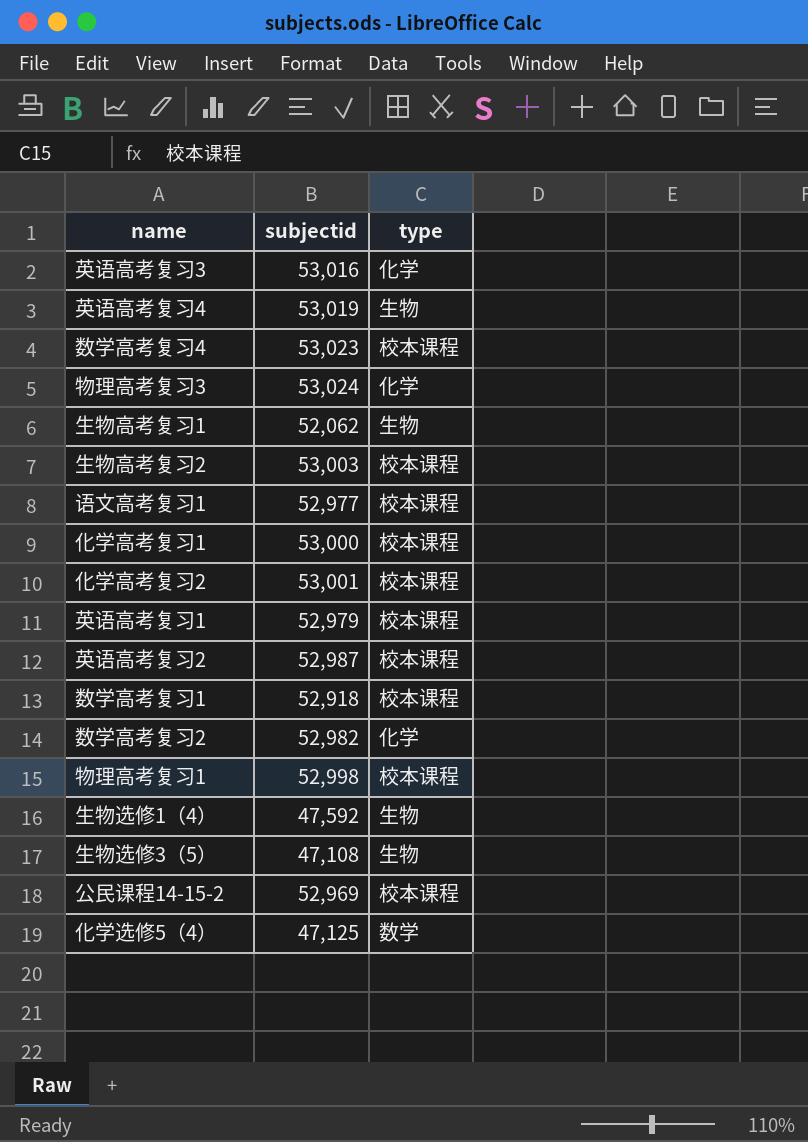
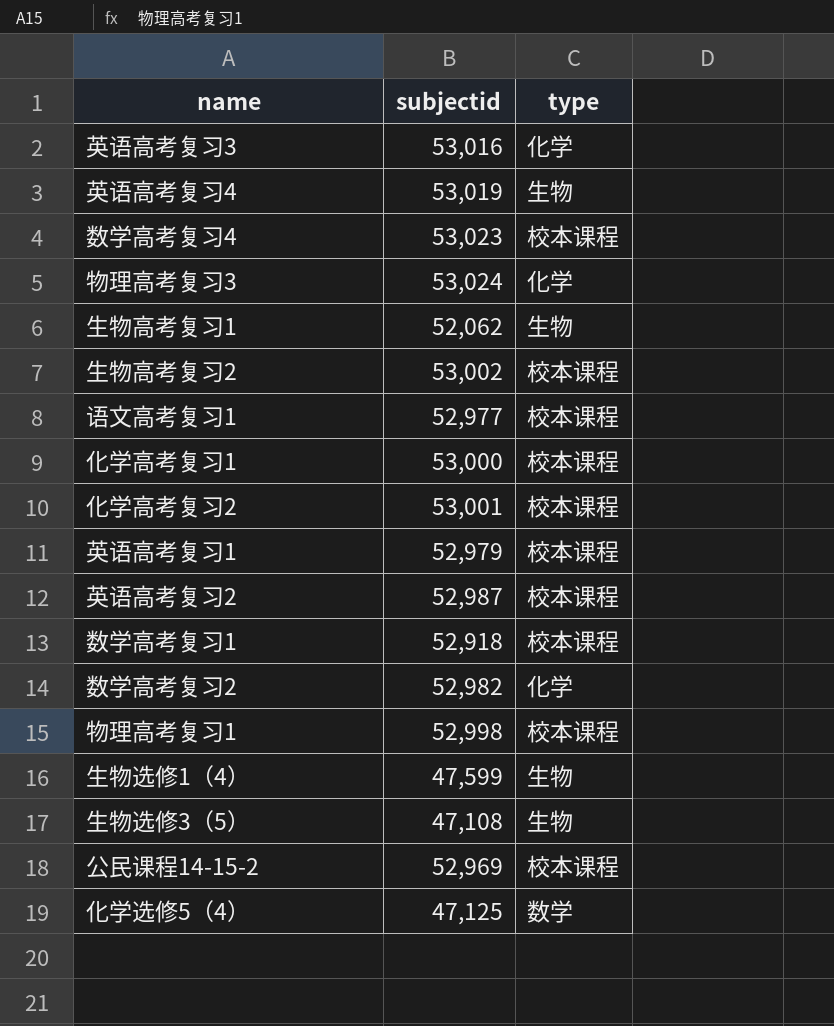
生物高考复习2 | subjectid: 53,003 -> 53,002
生物选修1（4） | subjectid: 47,592 -> 47,599

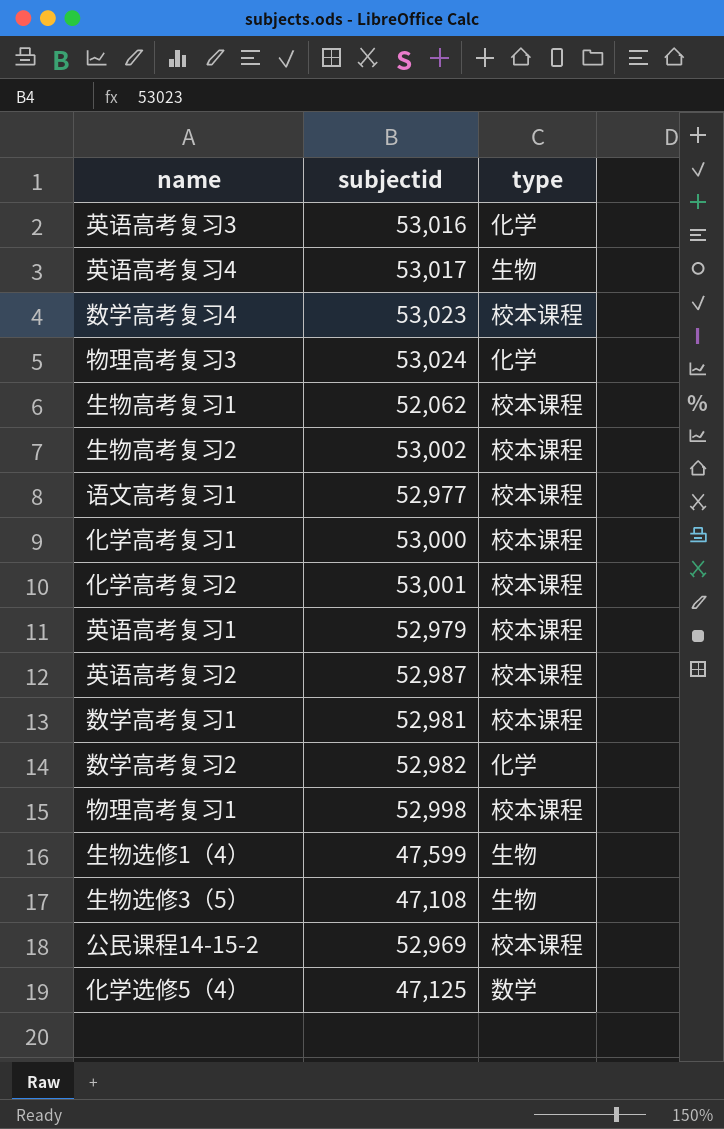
英语高考复习4 | subjectid: 53,019 -> 53,017
生物高考复习1 | type: 生物 -> 校本课程
数学高考复习1 | subjectid: 52,918 -> 52,981

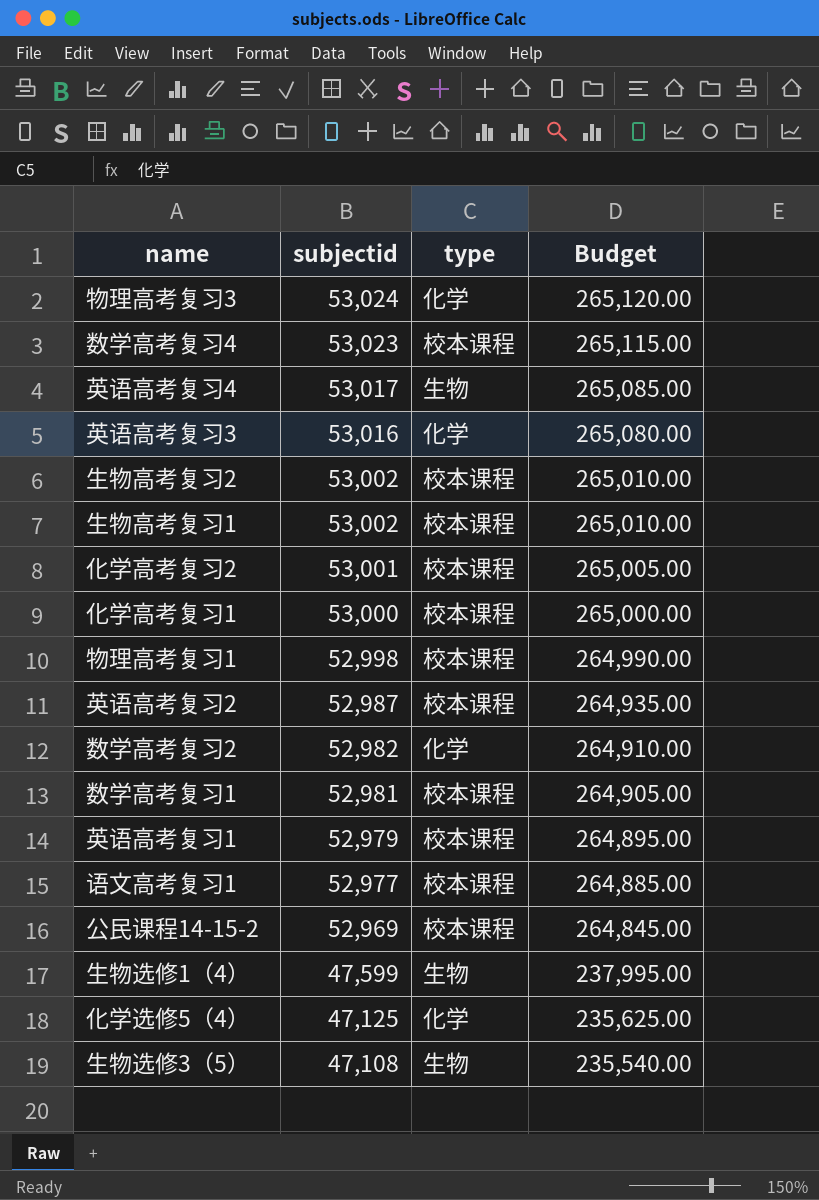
row order: none -> subjectid descending
column Budget | formula: none -> [subjectid] * 5
生物高考复习1 | subjectid: 52,062 -> 53,002
化学选修5（4） | type: 数学 -> 化学

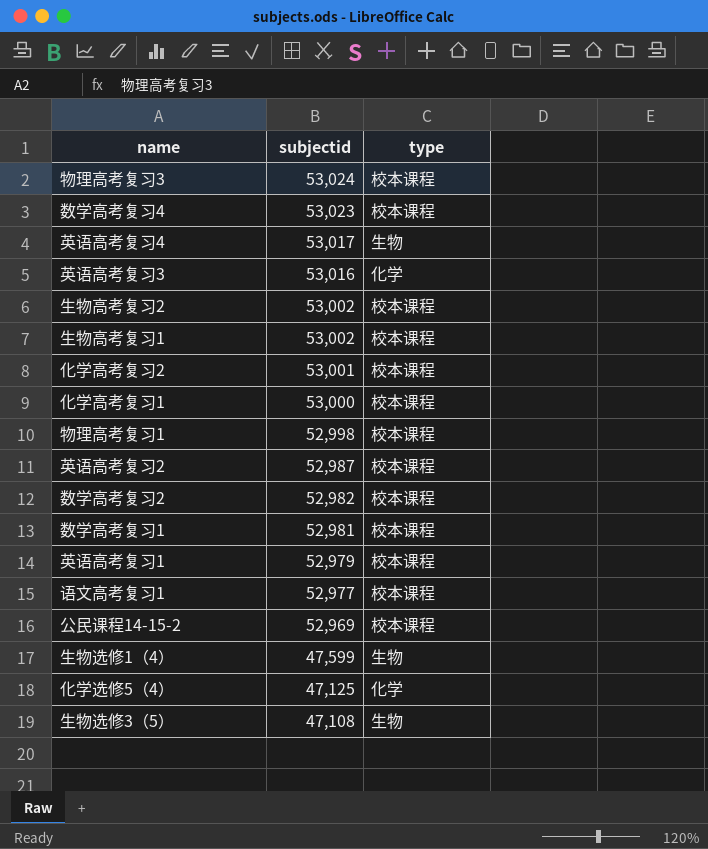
column Budget | formula: [subjectid] * 5 -> none
物理高考复习3 | type: 化学 -> 校本课程
数学高考复习2 | type: 化学 -> 校本课程

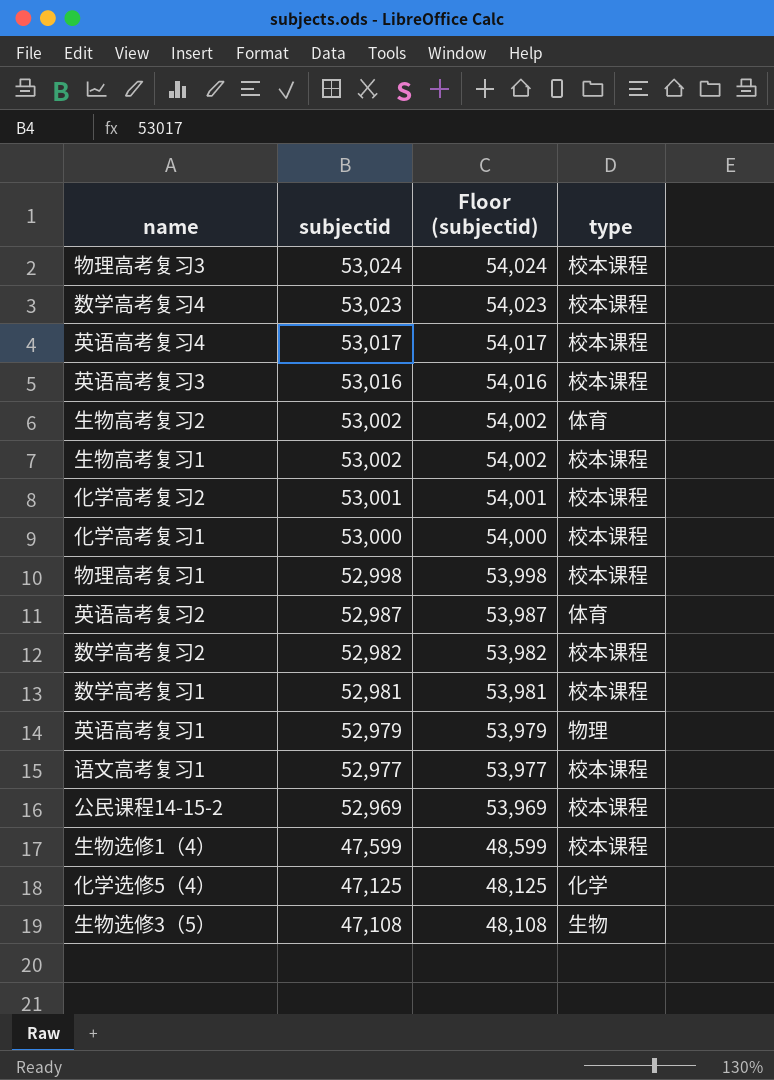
column Floor (subjectid) | formula: none -> [subjectid] + 1000
英语高考复习4 | type: 生物 -> 校本课程
英语高考复习3 | type: 化学 -> 校本课程
生物高考复习2 | type: 校本课程 -> 体育
英语高考复习2 | type: 校本课程 -> 体育
英语高考复习1 | type: 校本课程 -> 物理
生物选修1（4） | type: 生物 -> 校本课程

